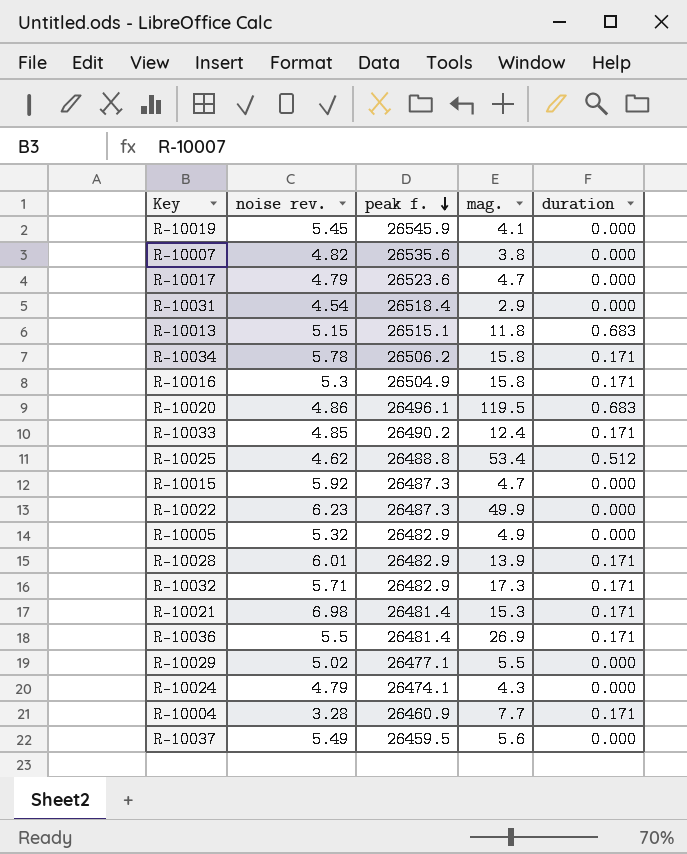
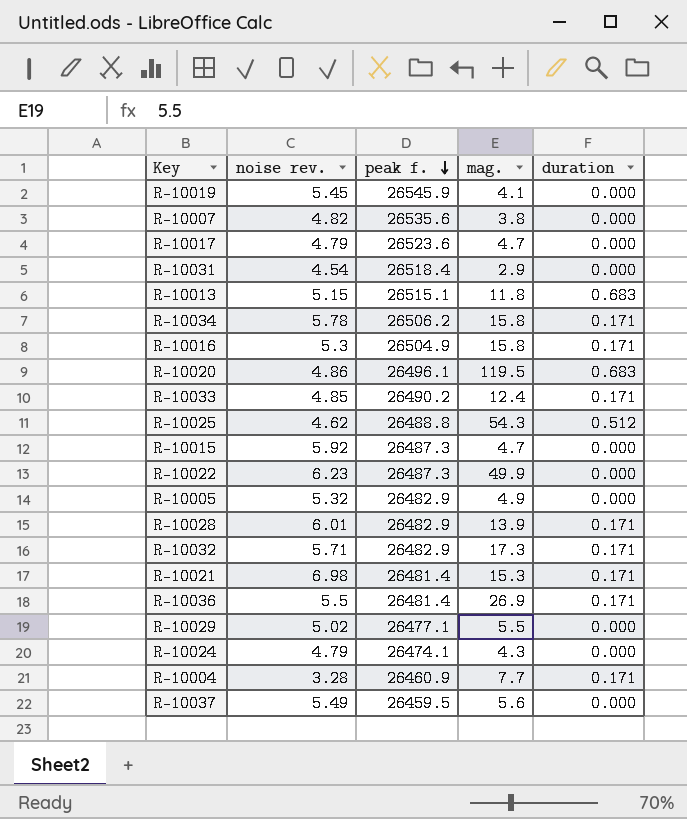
R-10025 | mag.: 53.4 -> 54.3

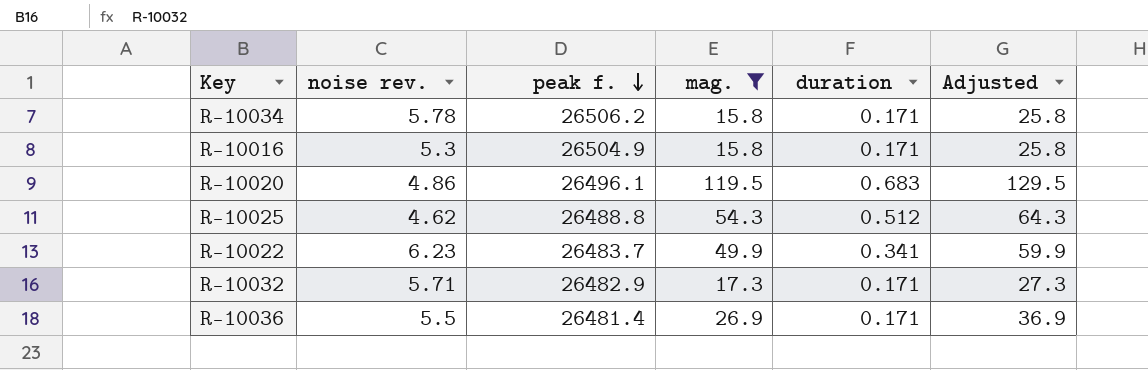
filter: none -> mag. >= 15.8
column Adjusted | formula: none -> [mag.] + 10
R-10022 | peak f.: 26487.3 -> 26483.7
R-10022 | duration: 0.000 -> 0.341

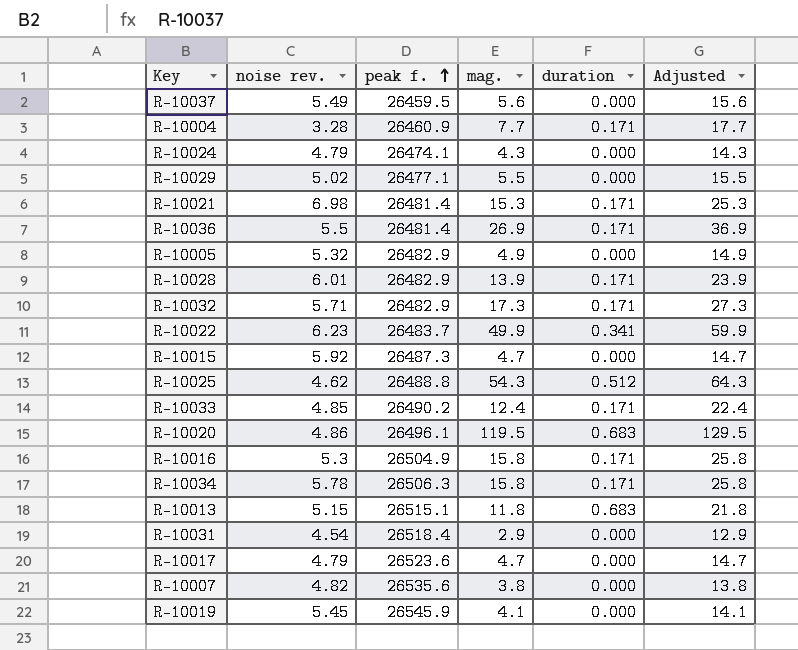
filter: mag. >= 15.8 -> none
row order: peak f. descending -> peak f. ascending
R-10034 | peak f.: 26506.2 -> 26506.3

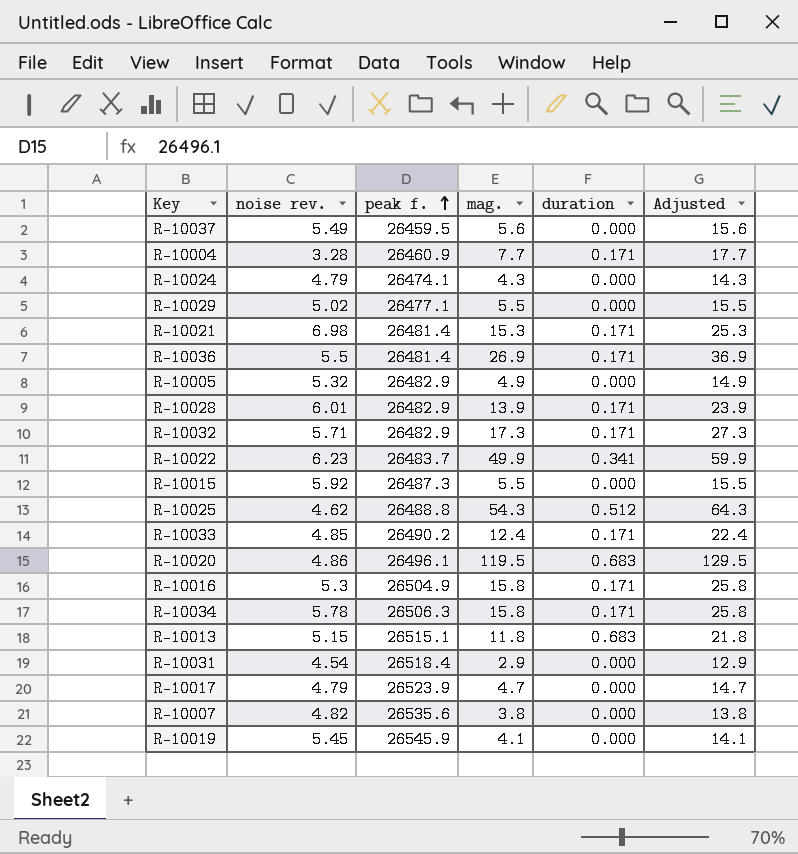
R-10015 | mag.: 4.7 -> 5.5
R-10015 | Adjusted: 14.7 -> 15.5
R-10017 | peak f.: 26523.6 -> 26523.9

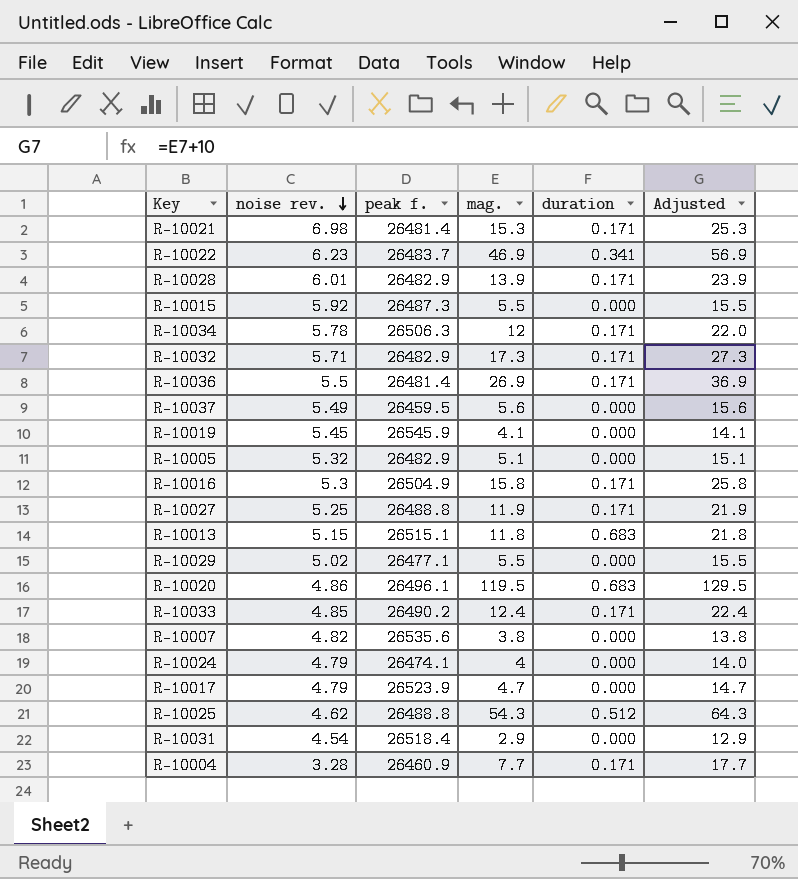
row order: peak f. ascending -> noise rev. descending
R-10022 | mag.: 49.9 -> 46.9
R-10022 | Adjusted: 59.9 -> 56.9
R-10034 | mag.: 15.8 -> 12
R-10034 | Adjusted: 25.8 -> 22.0
R-10005 | mag.: 4.9 -> 5.1
R-10005 | Adjusted: 14.9 -> 15.1
row R-10027: none -> 5.25 | 26488.8 | 11.9 | 0.171 | 21.9
R-10024 | mag.: 4.3 -> 4
R-10024 | Adjusted: 14.3 -> 14.0

